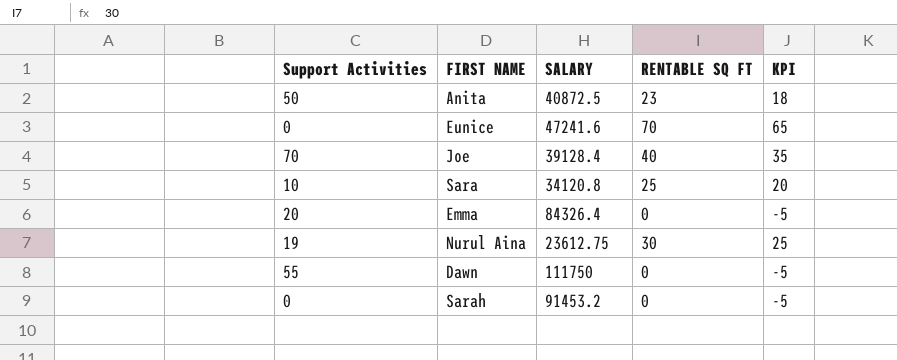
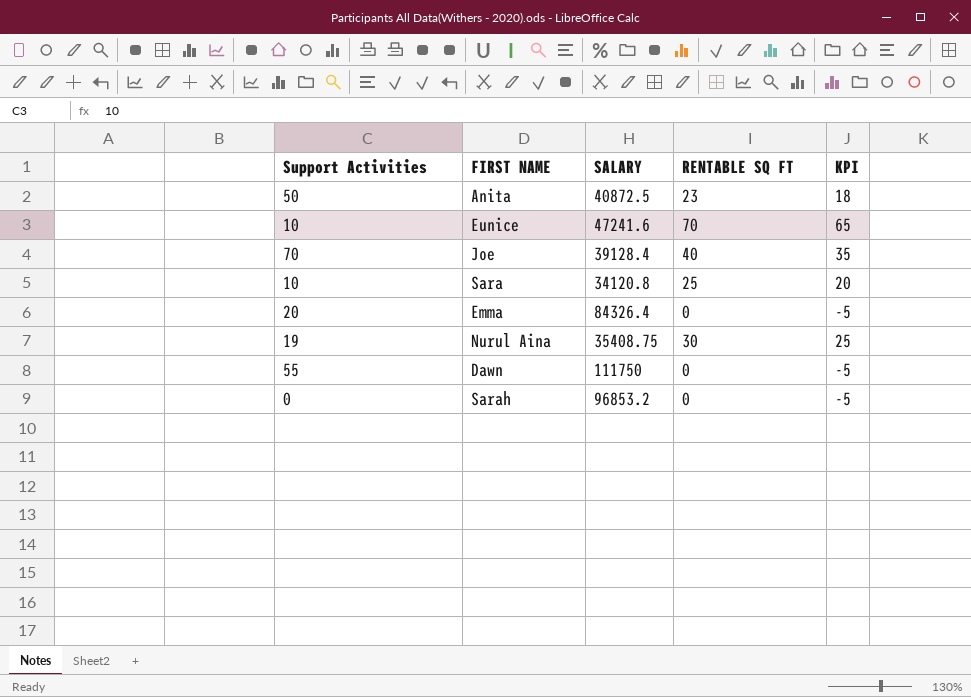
Eunice | Support Activities: 0 -> 10
Nurul Aina | SALARY: 23612.75 -> 35408.75
Sarah | SALARY: 91453.2 -> 96853.2

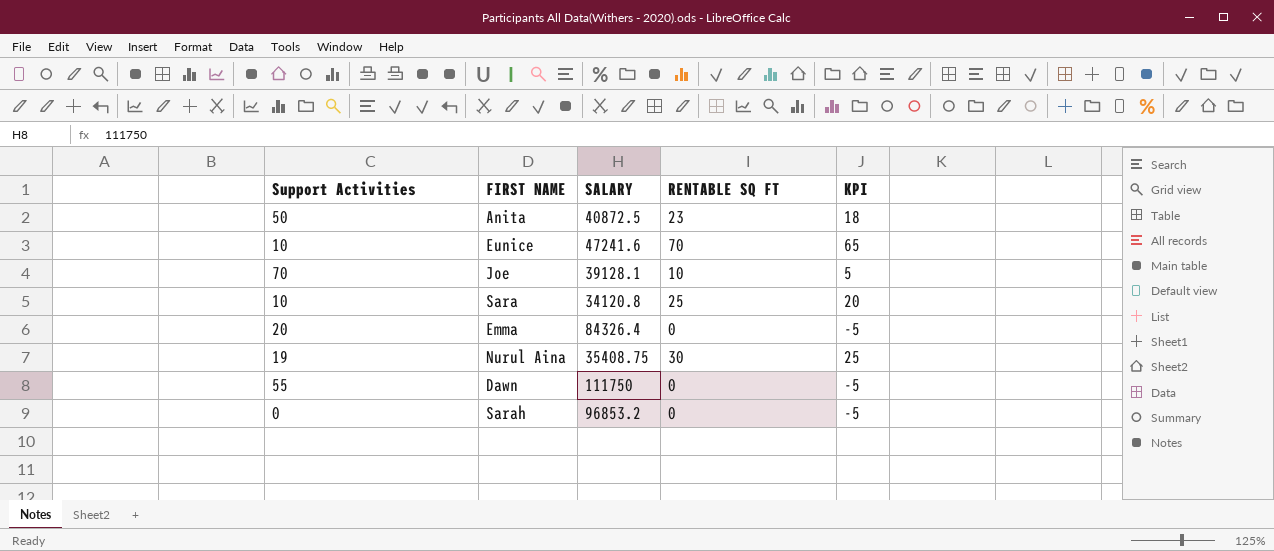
Joe | SALARY: 39128.4 -> 39128.1
Joe | RENTABLE SQ FT: 40 -> 10
Joe | KPI: 35 -> 5

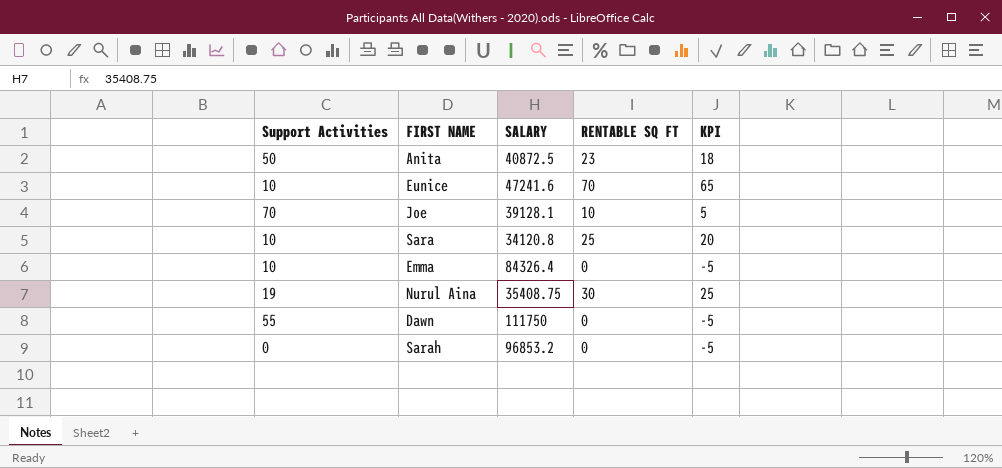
Emma | Support Activities: 20 -> 10

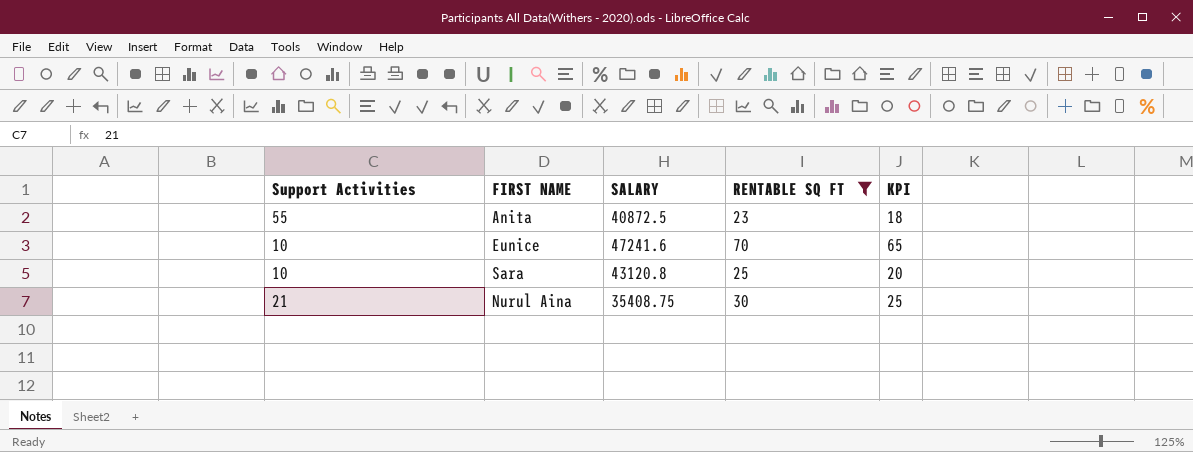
filter: none -> RENTABLE SQ FT >= 23
Anita | Support Activities: 50 -> 55
Sara | SALARY: 34120.8 -> 43120.8
Nurul Aina | Support Activities: 19 -> 21

